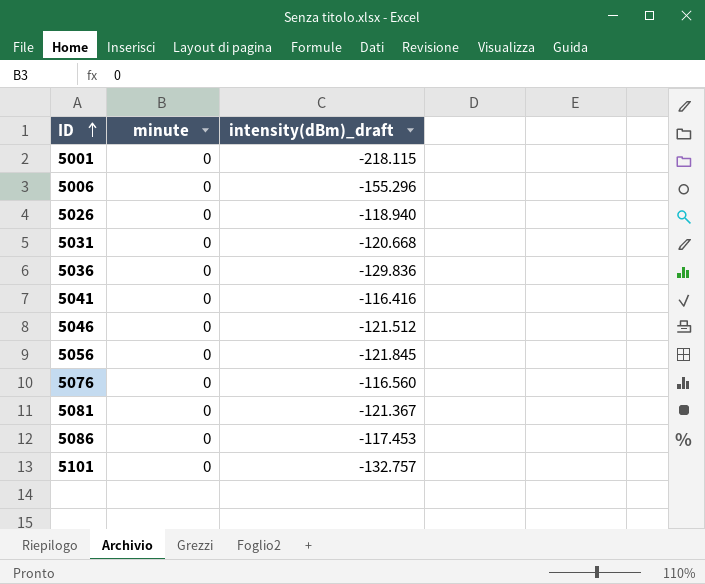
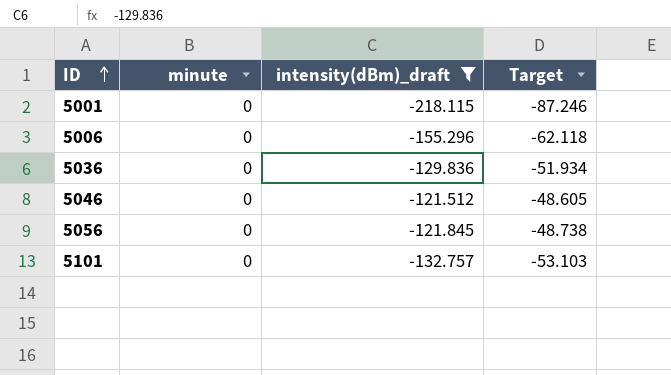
filter: none -> intensity(dBm)_draft <= -121.512
column Target | formula: none -> [intensity(dBm)_draft] * 0.4

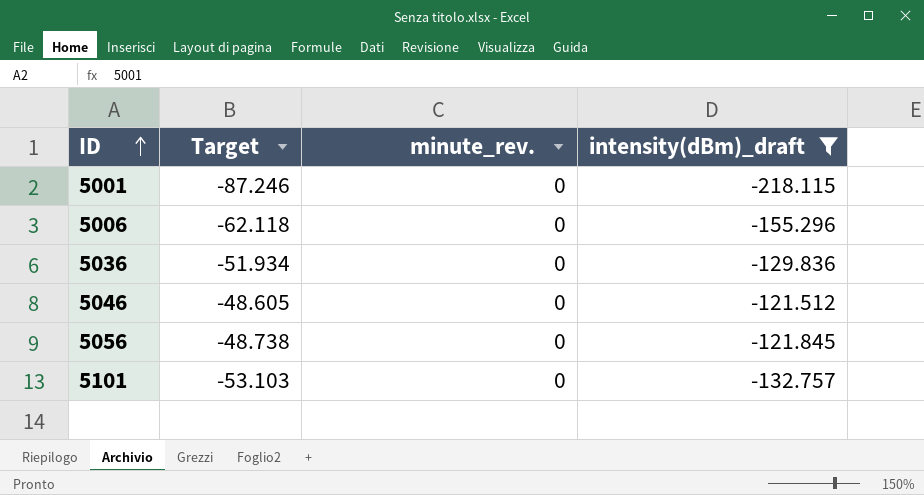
column Target | position: 4 -> 2
column name: minute -> minute_rev.

